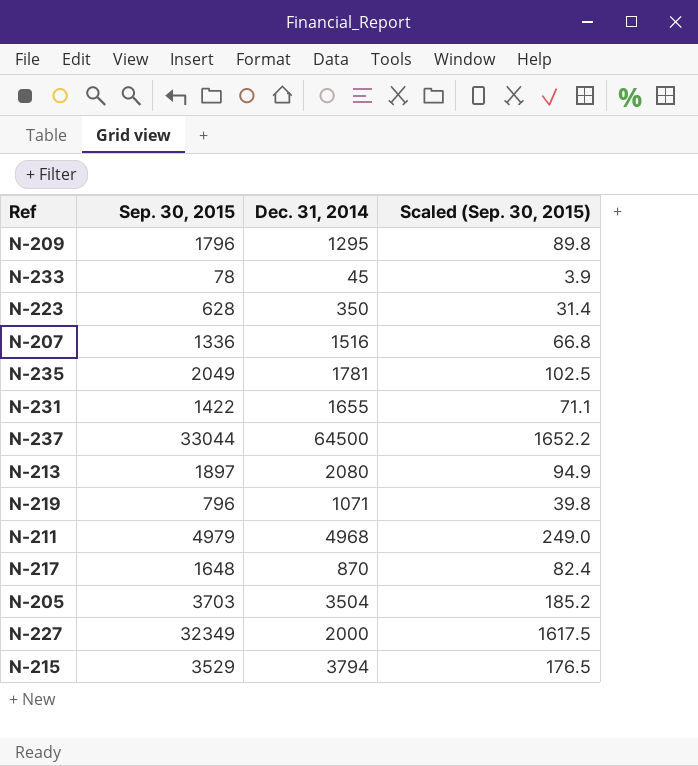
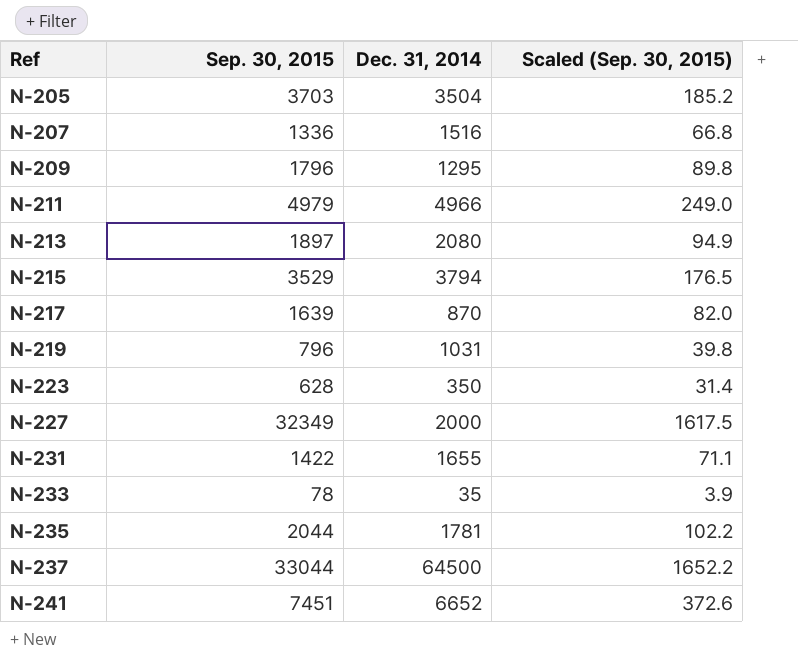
row order: none -> Ref ascending
N-211 | Dec. 31, 2014: 4968 -> 4966
N-217 | Sep. 30, 2015: 1648 -> 1639
N-217 | Scaled (Sep. 30, 2015): 82.4 -> 82.0
N-219 | Dec. 31, 2014: 1071 -> 1031
N-233 | Dec. 31, 2014: 45 -> 35
N-235 | Sep. 30, 2015: 2049 -> 2044
N-235 | Scaled (Sep. 30, 2015): 102.5 -> 102.2
row N-241: none -> 7451 | 6652 | 372.6

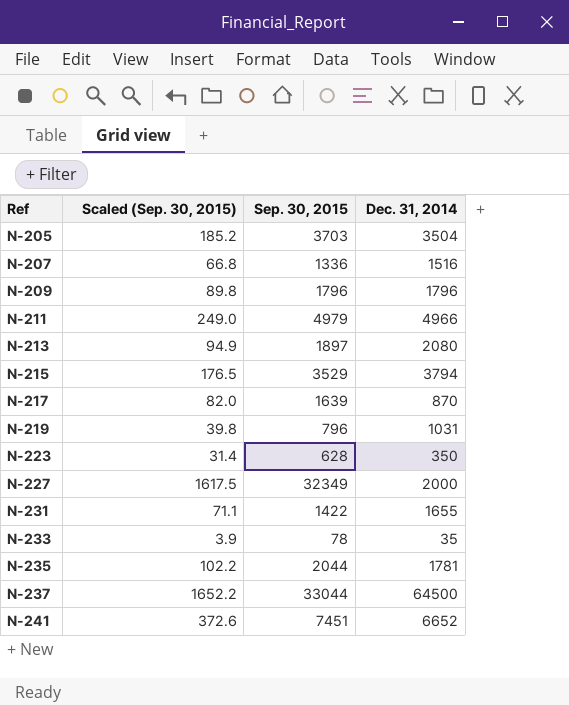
column Scaled (Sep. 30, 2015) | position: 4 -> 2
N-209 | Dec. 31, 2014: 1295 -> 1796

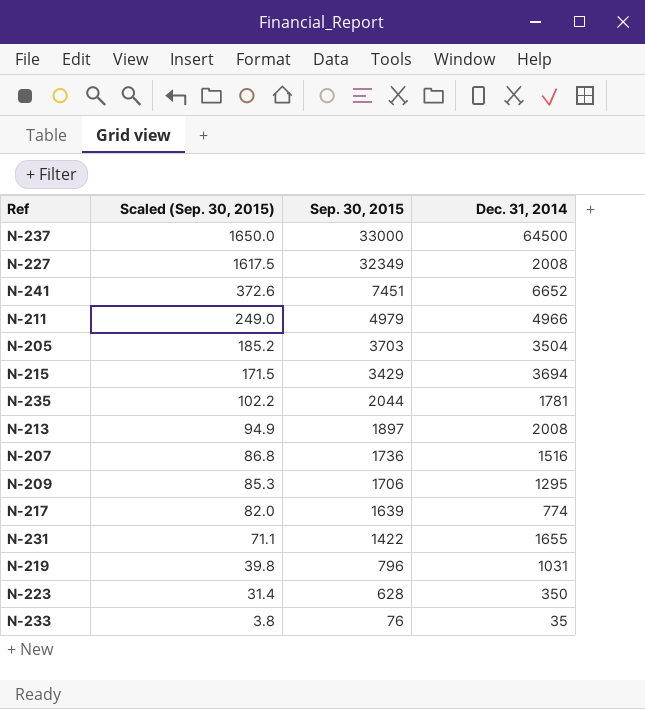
row order: Ref ascending -> Scaled (Sep. 30, 2015) descending
N-237 | Scaled (Sep. 30, 2015): 1652.2 -> 1650.0
N-237 | Sep. 30, 2015: 33044 -> 33000
N-227 | Dec. 31, 2014: 2000 -> 2008
N-215 | Scaled (Sep. 30, 2015): 176.5 -> 171.5
N-215 | Sep. 30, 2015: 3529 -> 3429
N-215 | Dec. 31, 2014: 3794 -> 3694
N-213 | Dec. 31, 2014: 2080 -> 2008
N-207 | Scaled (Sep. 30, 2015): 66.8 -> 86.8
N-207 | Sep. 30, 2015: 1336 -> 1736
N-209 | Scaled (Sep. 30, 2015): 89.8 -> 85.3
N-209 | Sep. 30, 2015: 1796 -> 1706
N-209 | Dec. 31, 2014: 1796 -> 1295
N-217 | Dec. 31, 2014: 870 -> 774
N-233 | Scaled (Sep. 30, 2015): 3.9 -> 3.8
N-233 | Sep. 30, 2015: 78 -> 76

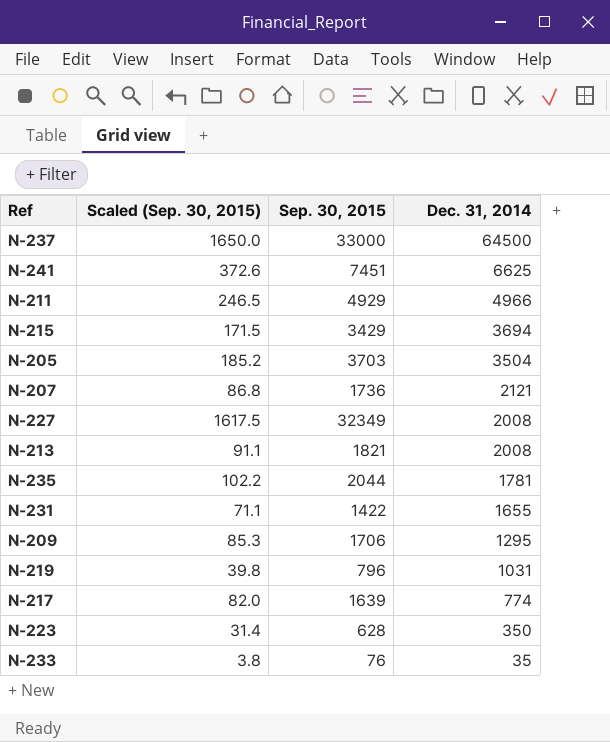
row order: Scaled (Sep. 30, 2015) descending -> Dec. 31, 2014 descending
N-241 | Dec. 31, 2014: 6652 -> 6625
N-211 | Scaled (Sep. 30, 2015): 249.0 -> 246.5
N-211 | Sep. 30, 2015: 4979 -> 4929
N-207 | Dec. 31, 2014: 1516 -> 2121
N-213 | Scaled (Sep. 30, 2015): 94.9 -> 91.1
N-213 | Sep. 30, 2015: 1897 -> 1821

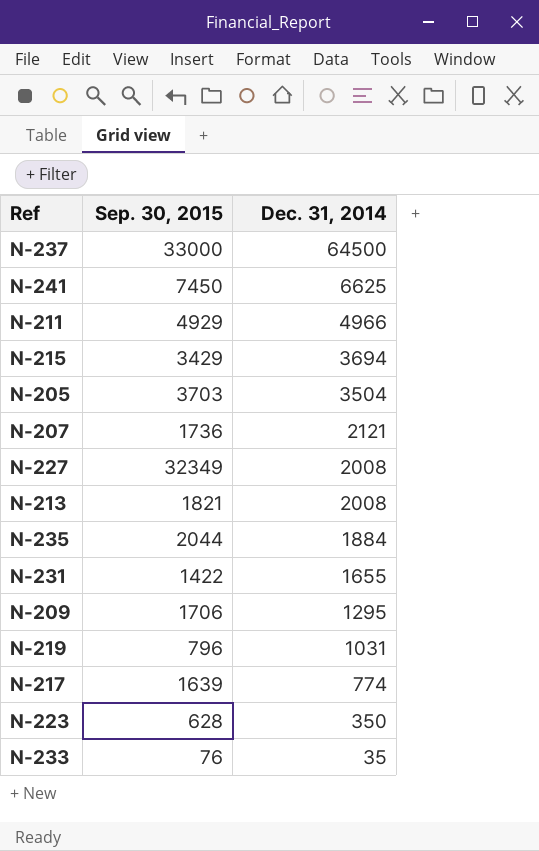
column Scaled (Sep. 30, 2015) | formula: [Sep. 30, 2015] * 0.05 -> none
N-241 | Sep. 30, 2015: 7451 -> 7450
N-235 | Dec. 31, 2014: 1781 -> 1884

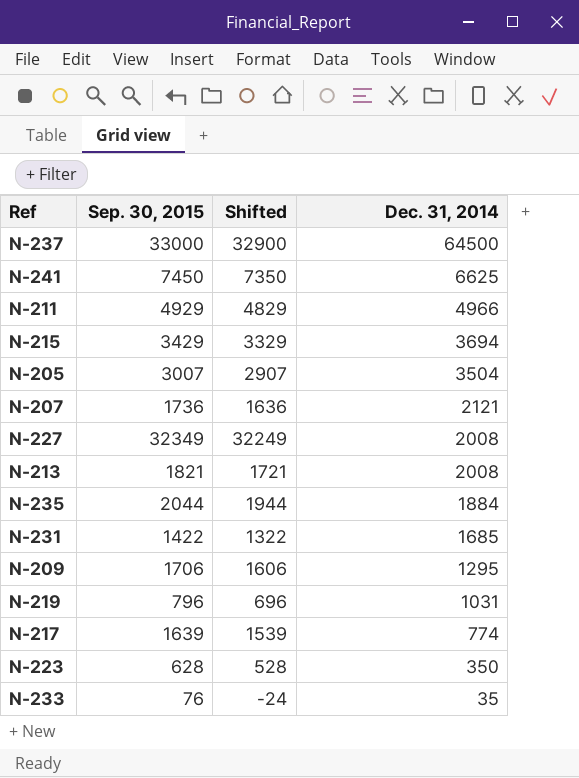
column Shifted | formula: none -> [Sep. 30, 2015] - 100
N-205 | Sep. 30, 2015: 3703 -> 3007
N-231 | Dec. 31, 2014: 1655 -> 1685

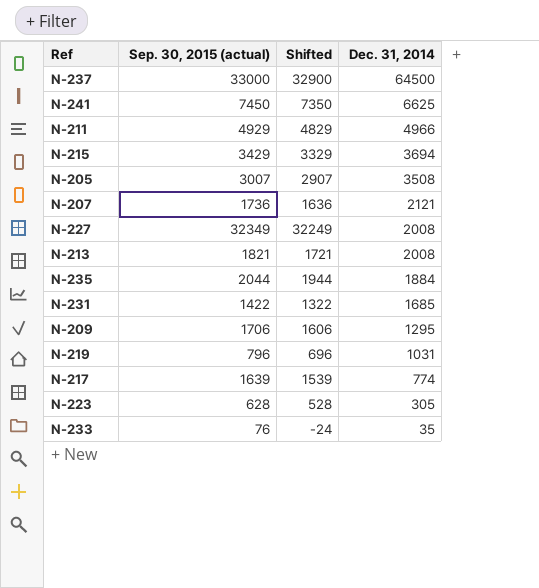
column name: Sep. 30, 2015 -> Sep. 30, 2015 (actual)
N-205 | Dec. 31, 2014: 3504 -> 3508
N-223 | Dec. 31, 2014: 350 -> 305

